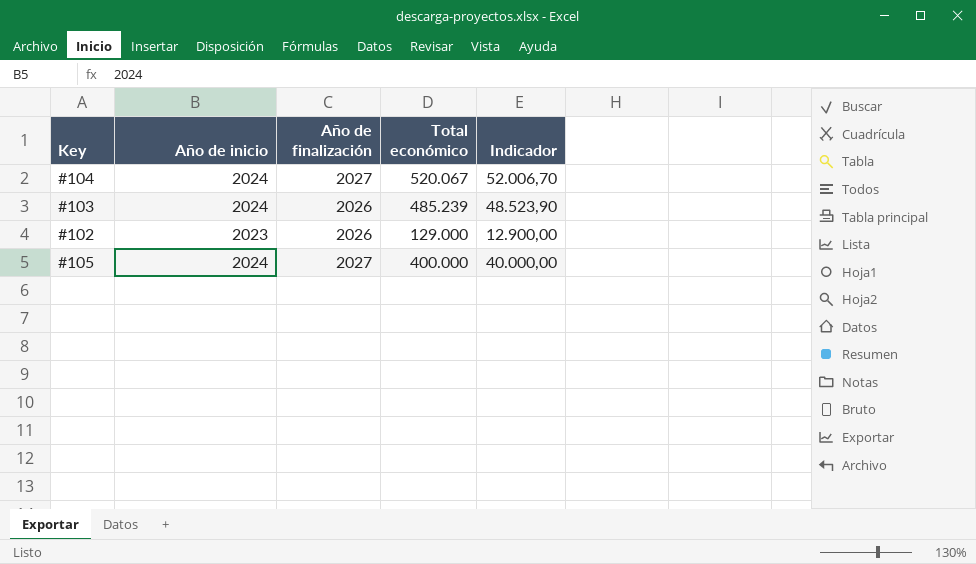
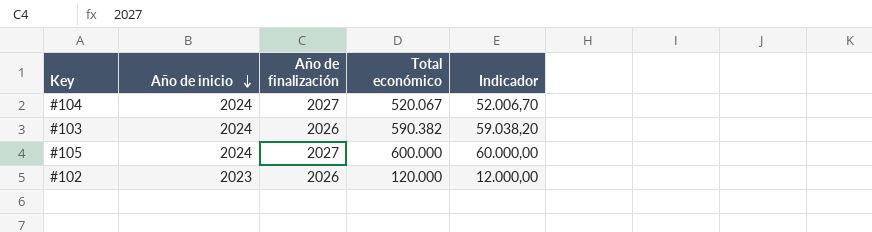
row order: none -> Año de inicio descending
#103 | Total económico: 485.239 -> 590.382
#103 | Indicador: 48.523,90 -> 59.038,20
#105 | Total económico: 400.000 -> 600.000
#105 | Indicador: 40.000,00 -> 60.000,00
#102 | Total económico: 129.000 -> 120.000
#102 | Indicador: 12.900,00 -> 12.000,00

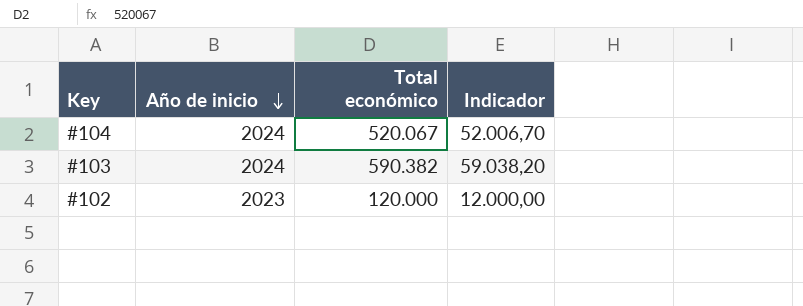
column Año de finalización | position: 3 -> none
row #105: 2024 | 2027 | 600.000 | 60.000,00 -> none

